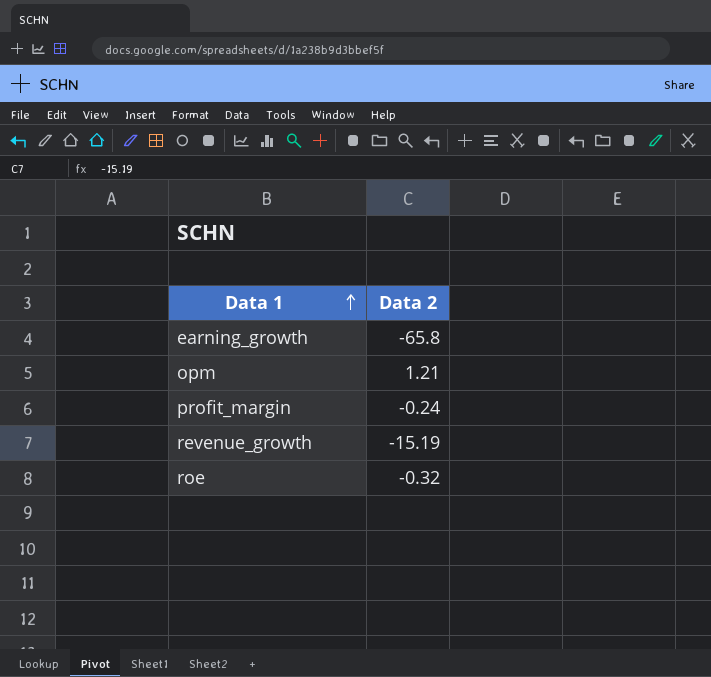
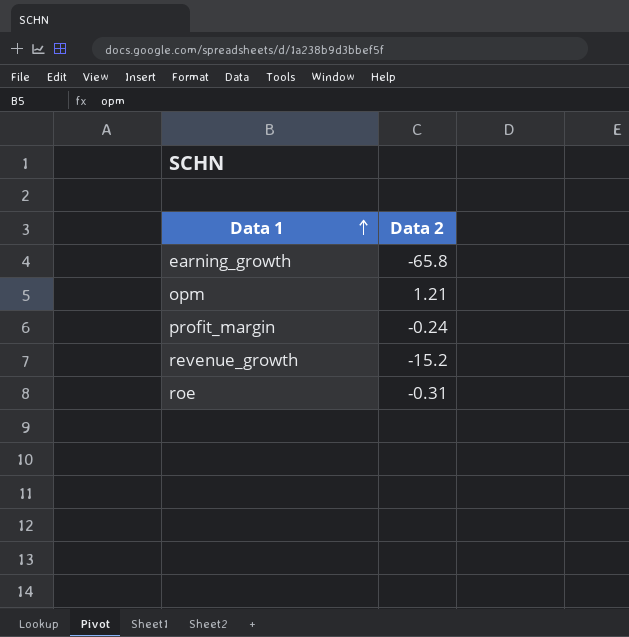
revenue_growth | Data 2: -15.19 -> -15.2
roe | Data 2: -0.32 -> -0.31

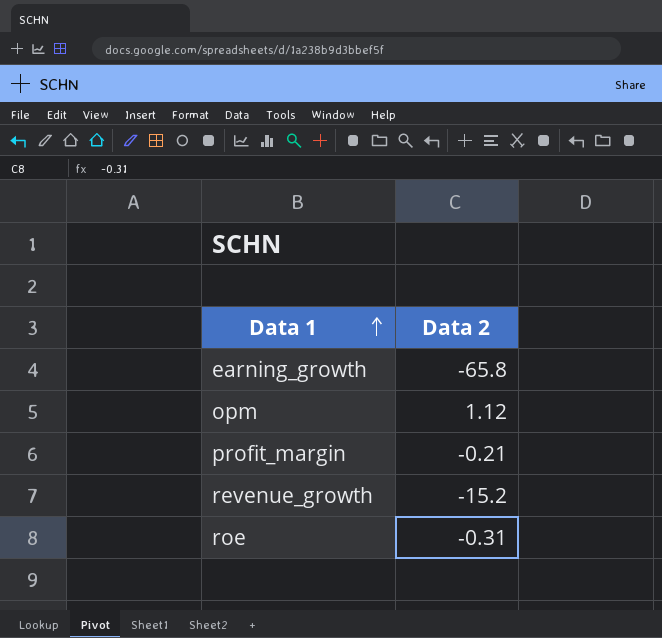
opm | Data 2: 1.21 -> 1.12
profit_margin | Data 2: -0.24 -> -0.21

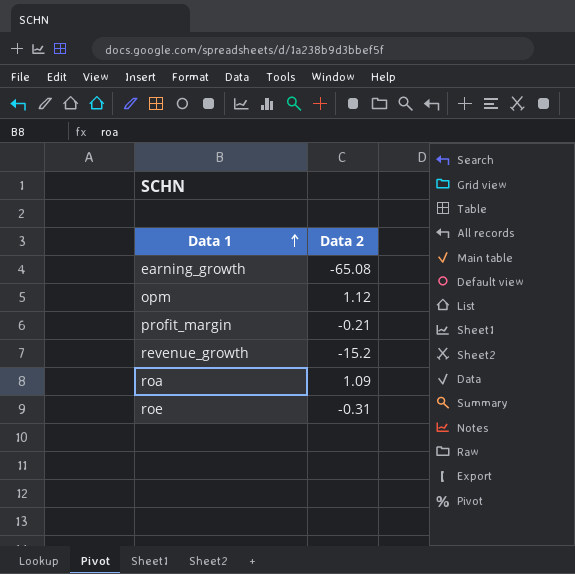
earning_growth | Data 2: -65.8 -> -65.08
row roa: none -> 1.09

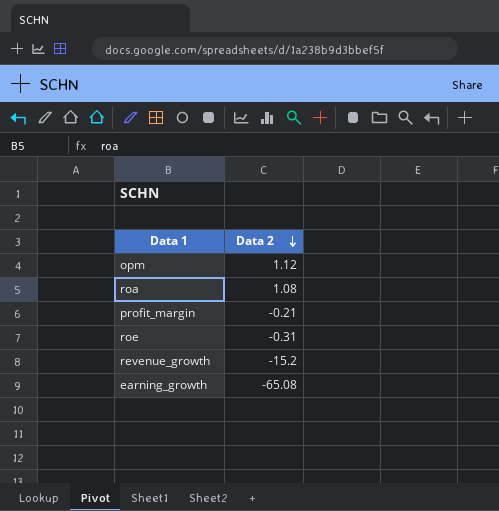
row order: Data 1 ascending -> Data 2 descending
roa | Data 2: 1.09 -> 1.08

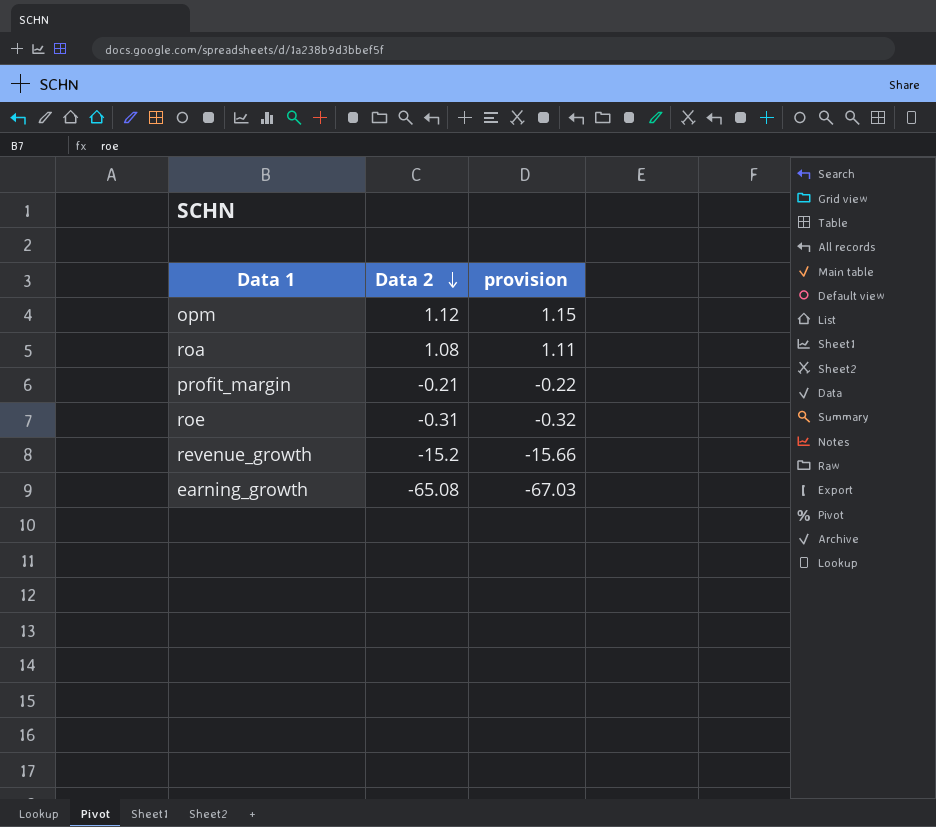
column provision | formula: none -> [Data 2] * 1.03

